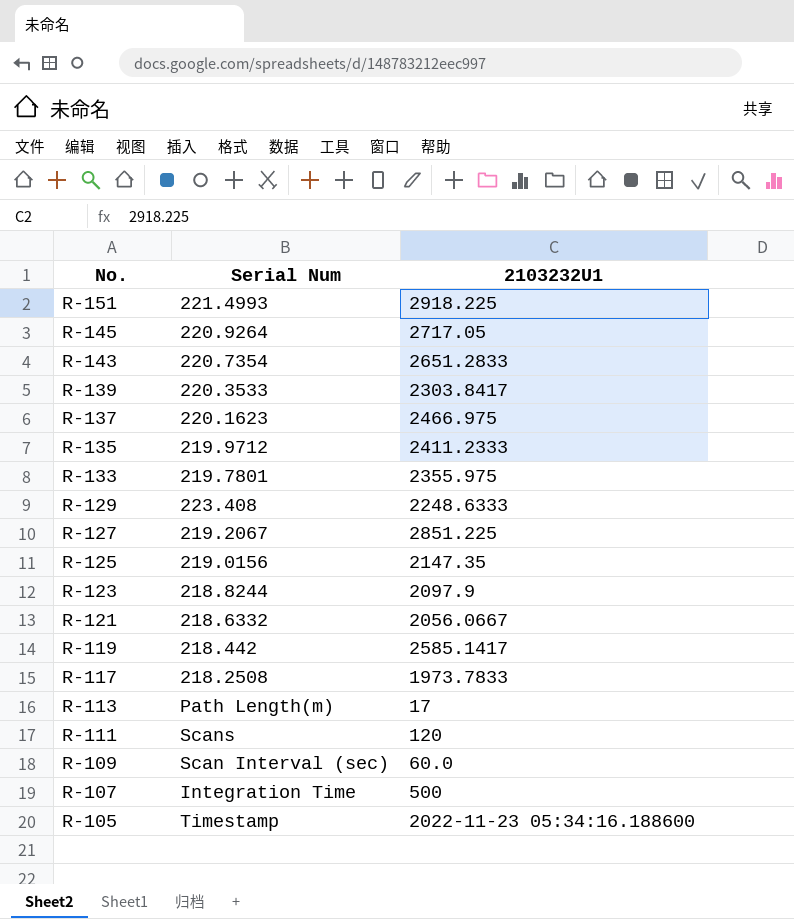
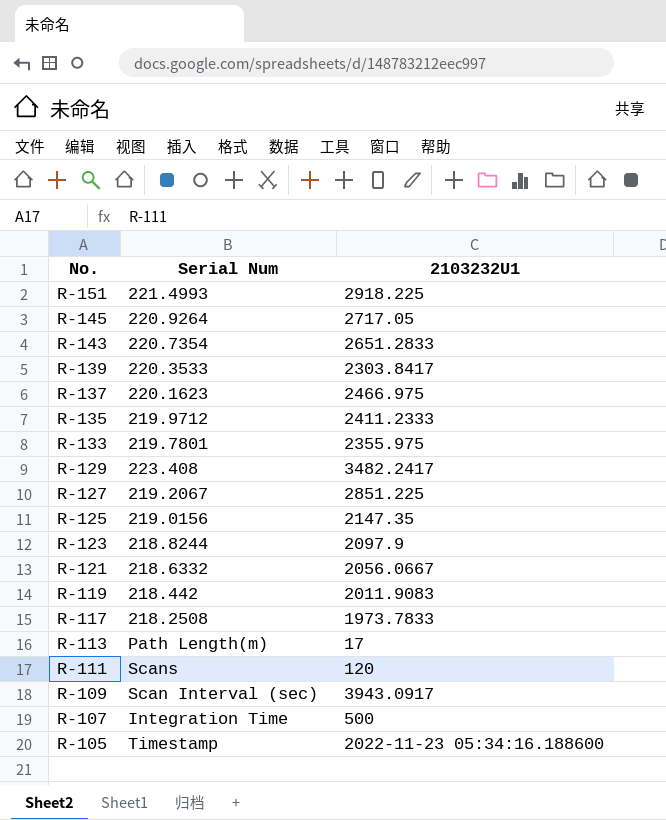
R-129 | 2103232U1: 2248.6333 -> 3482.2417
R-119 | 2103232U1: 2585.1417 -> 2011.9083
R-109 | 2103232U1: 60.0 -> 3943.0917

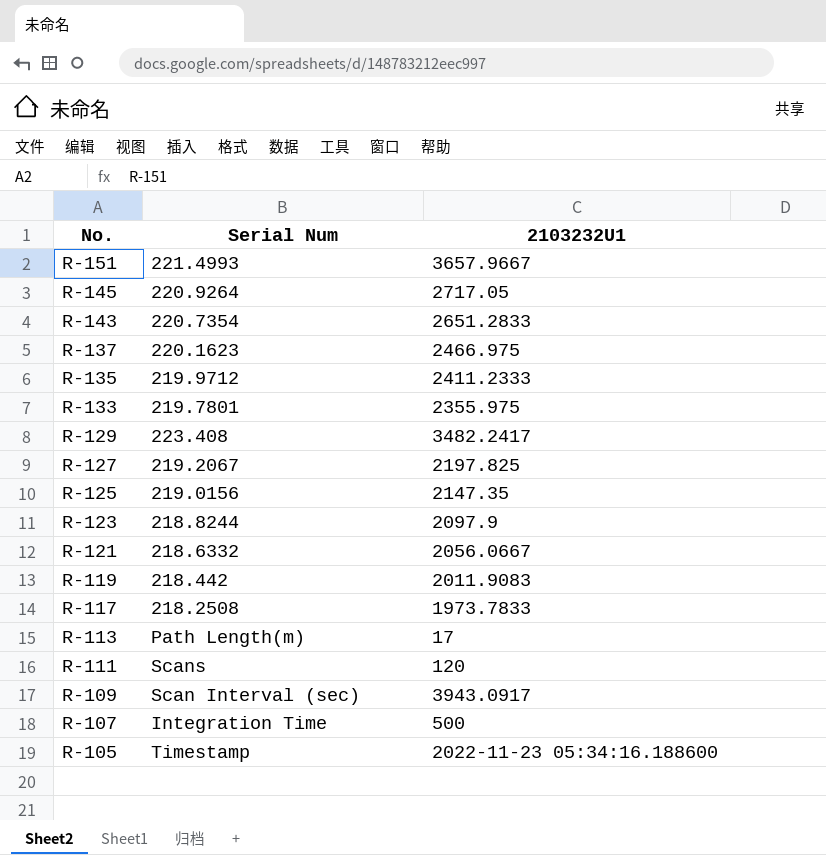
row R-139: 220.3533 | 2303.8417 -> none
R-151 | 2103232U1: 2918.225 -> 3657.9667
R-127 | 2103232U1: 2851.225 -> 2197.825

